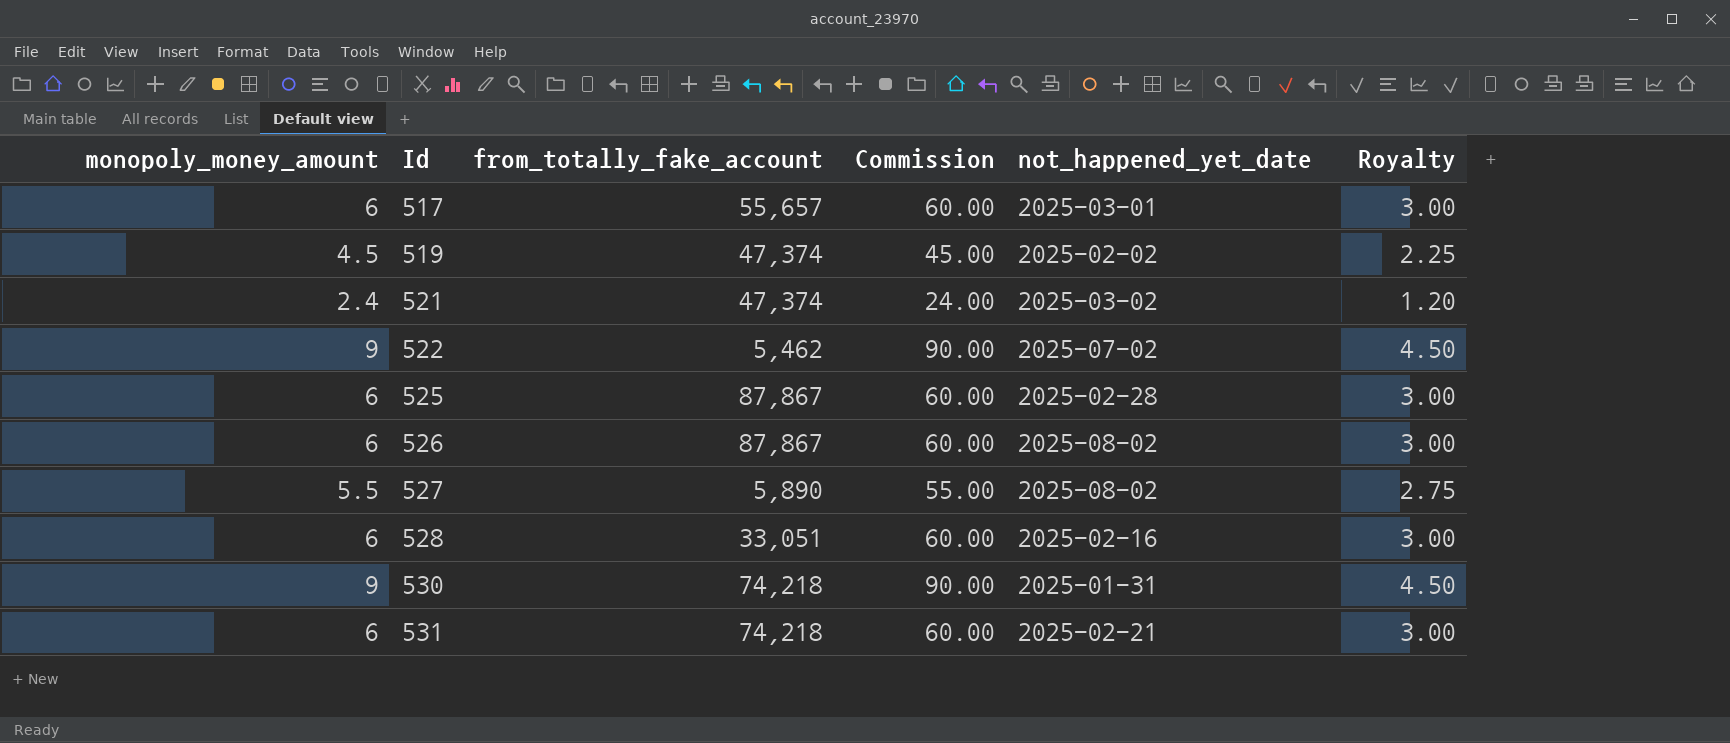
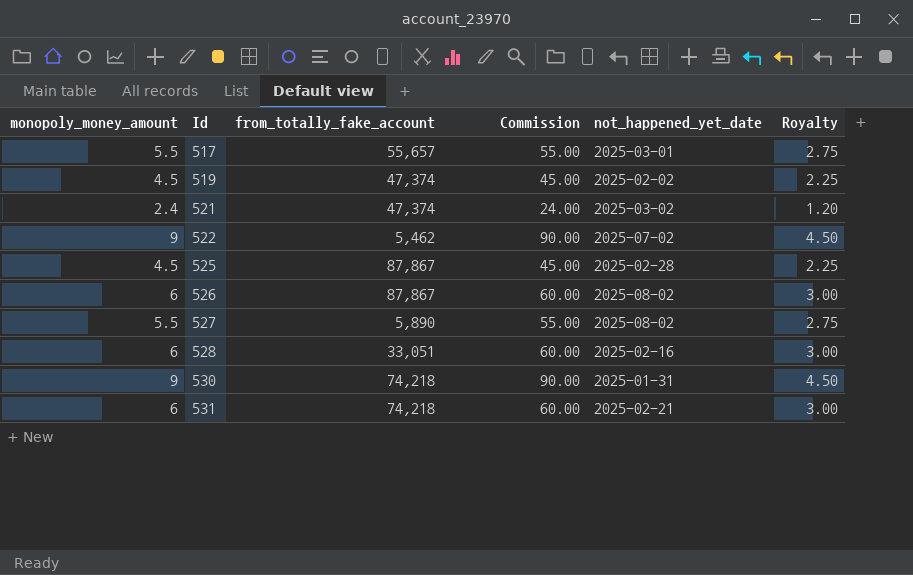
517 | monopoly_money_amount: 6 -> 5.5
517 | Commission: 60.00 -> 55.00
517 | Royalty: 3.00 -> 2.75
525 | monopoly_money_amount: 6 -> 4.5
525 | Commission: 60.00 -> 45.00
525 | Royalty: 3.00 -> 2.25

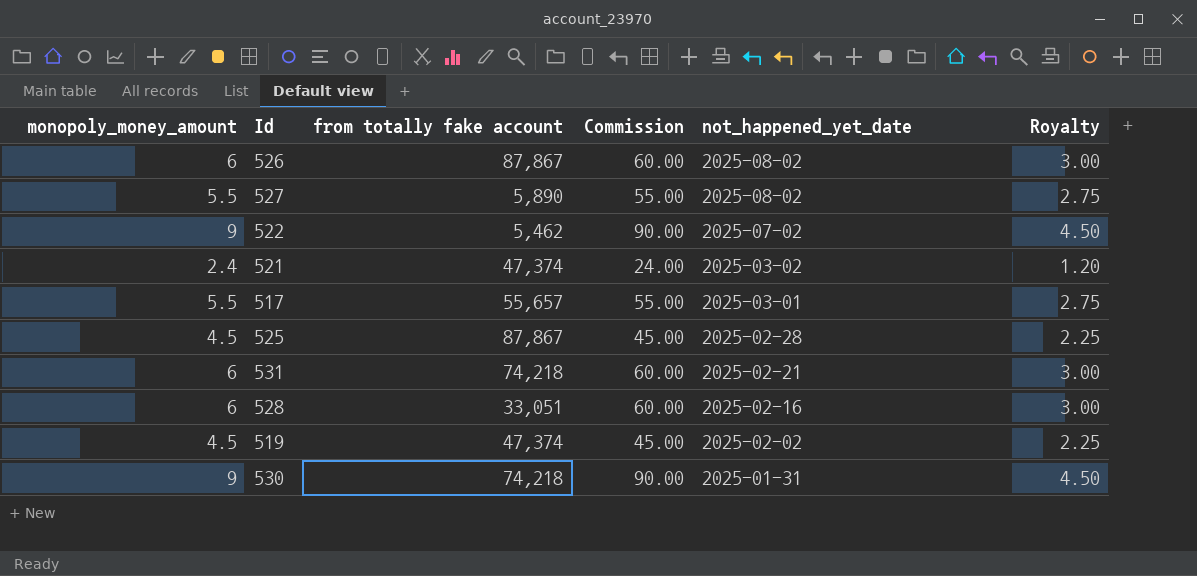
row order: Id ascending -> not_happened_yet_date descending
column name: from_totally_fake_account -> from totally fake account

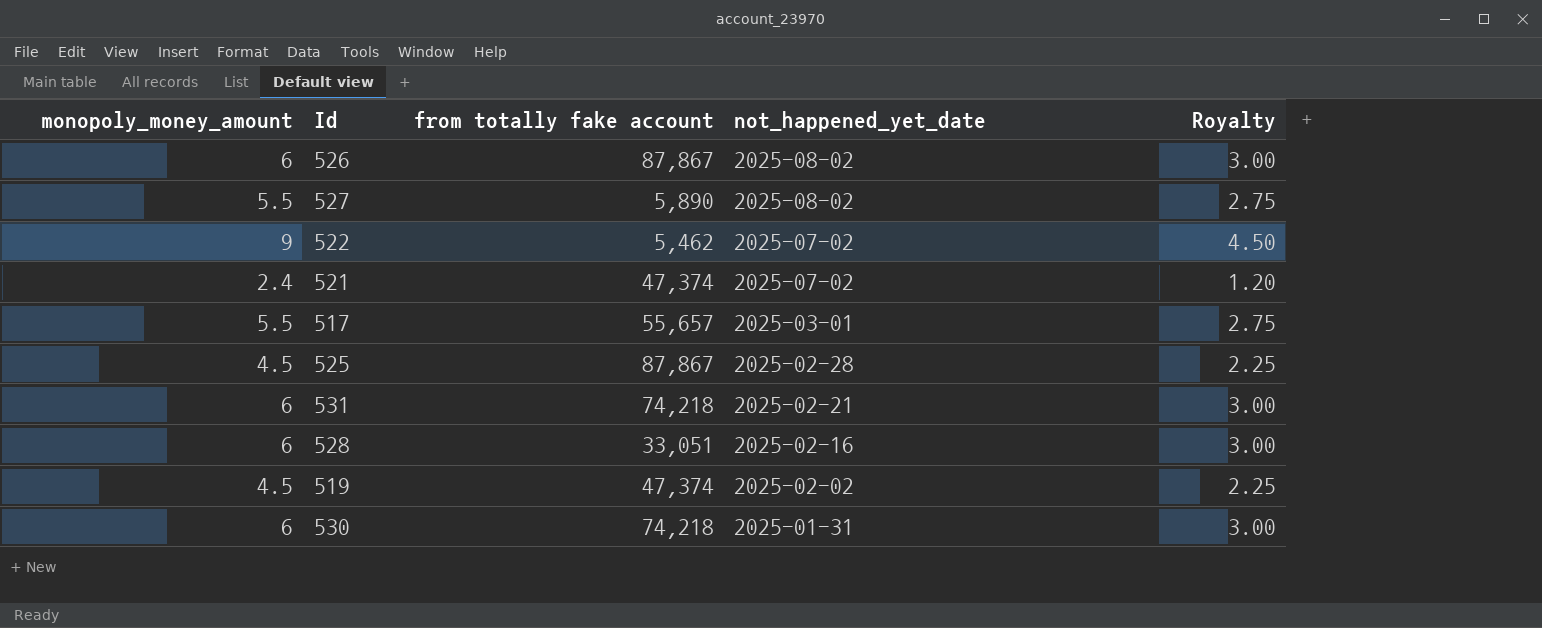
column Commission | formula: [monopoly_money_amount] * 10 -> none
521 | not_happened_yet_date: 2025-03-02 -> 2025-07-02
530 | monopoly_money_amount: 9 -> 6
530 | Royalty: 4.50 -> 3.00

